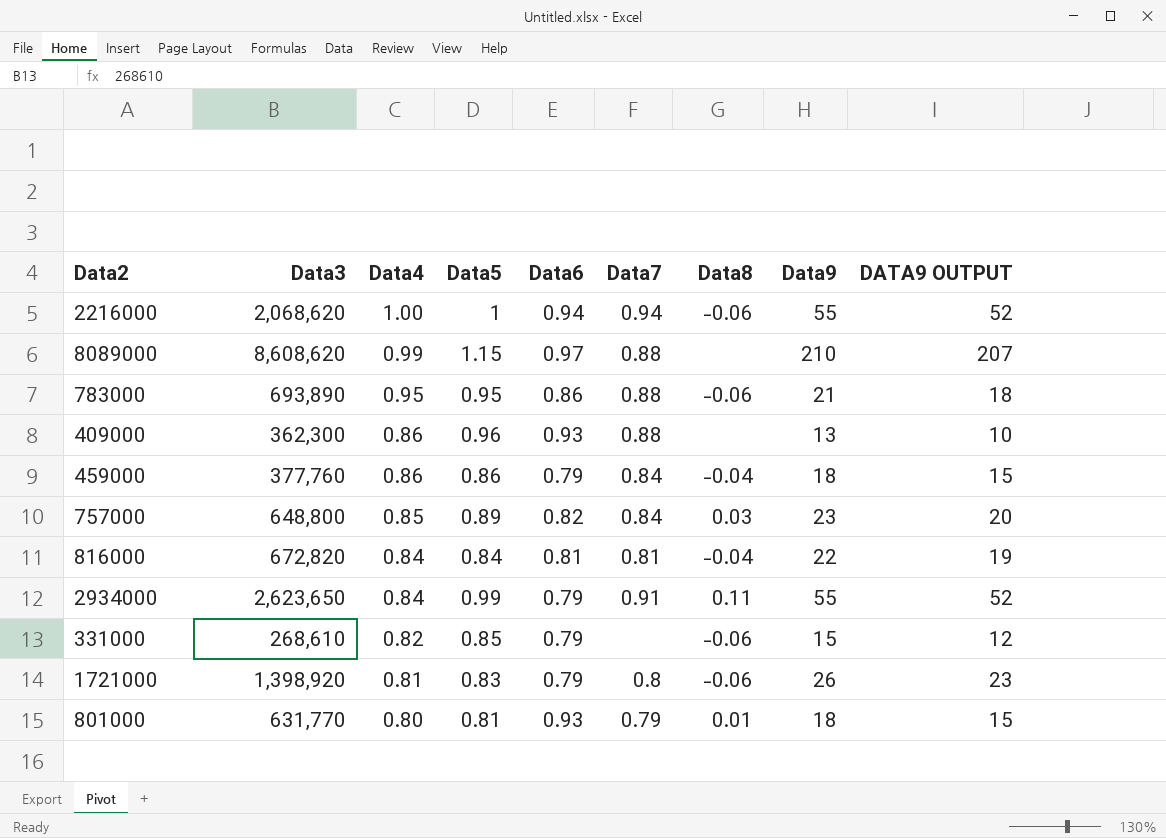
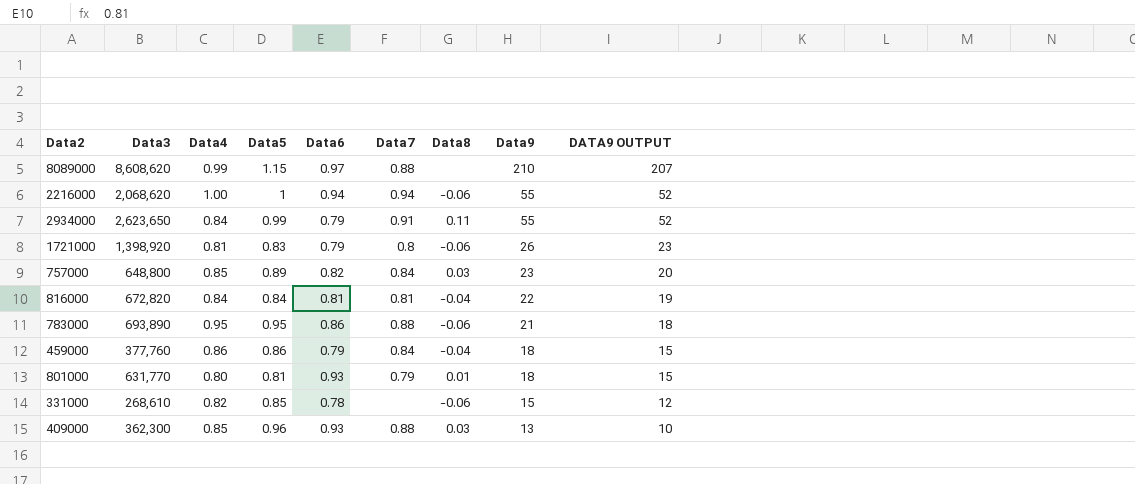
row order: Data4 descending -> Data9 descending
331000 | Data6: 0.79 -> 0.78
409000 | Data4: 0.86 -> 0.85
409000 | Data8: none -> 0.03

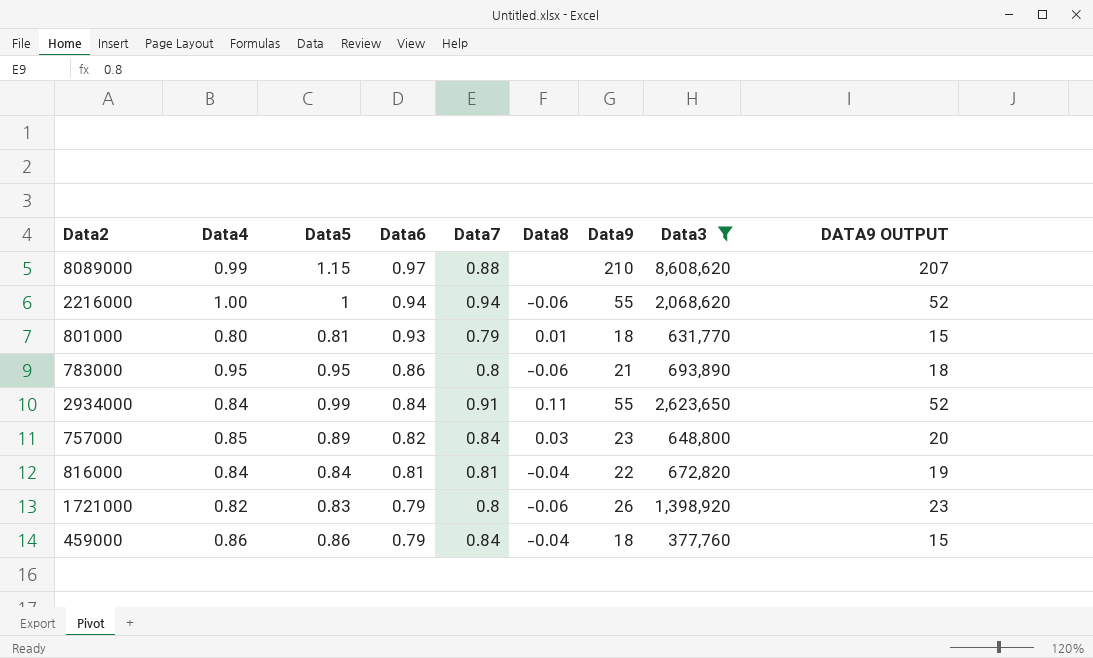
filter: none -> Data3 >= 377,760
row order: Data9 descending -> Data6 descending
column Data3 | position: 2 -> 8
783000 | Data7: 0.88 -> 0.8
2934000 | Data6: 0.79 -> 0.84
1721000 | Data4: 0.81 -> 0.82

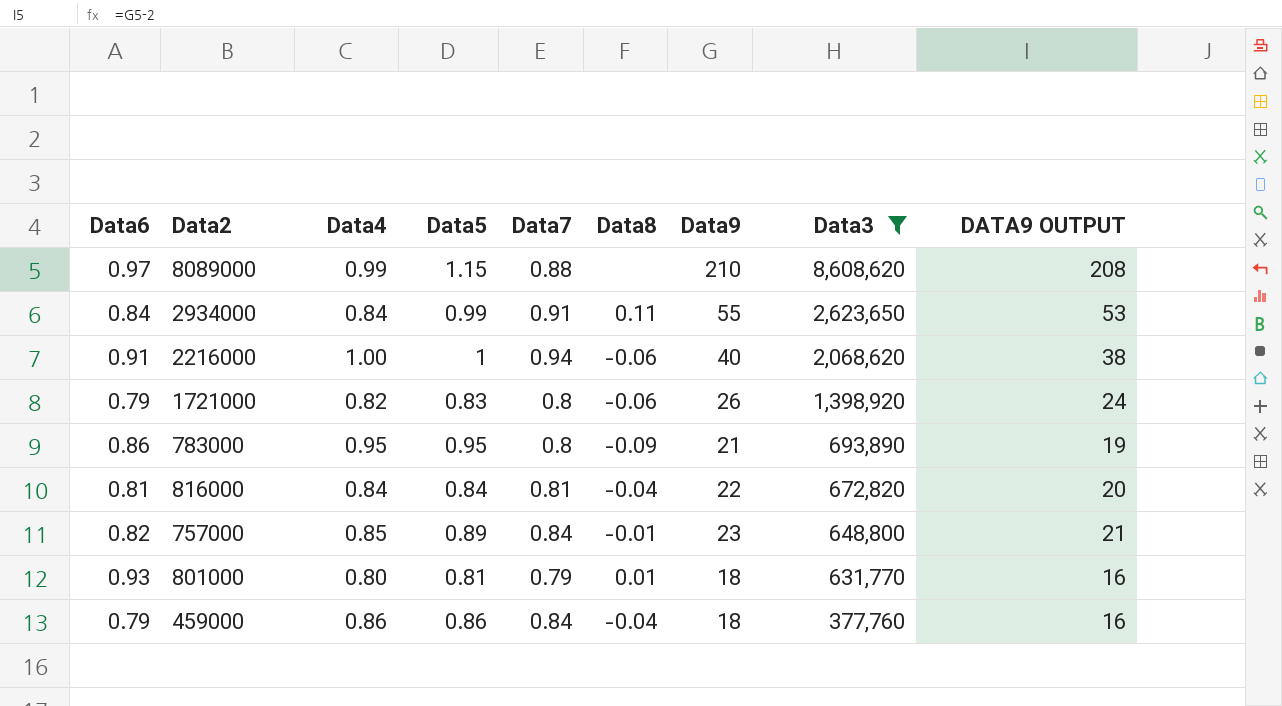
row order: Data6 descending -> Data3 descending
column Data6 | position: 4 -> 1
column DATA9 OUTPUT | formula: [Data9] - 3 -> [Data9] - 2
2216000 | Data6: 0.94 -> 0.91
2216000 | Data9: 55 -> 40
783000 | Data8: -0.06 -> -0.09
757000 | Data8: 0.03 -> -0.01

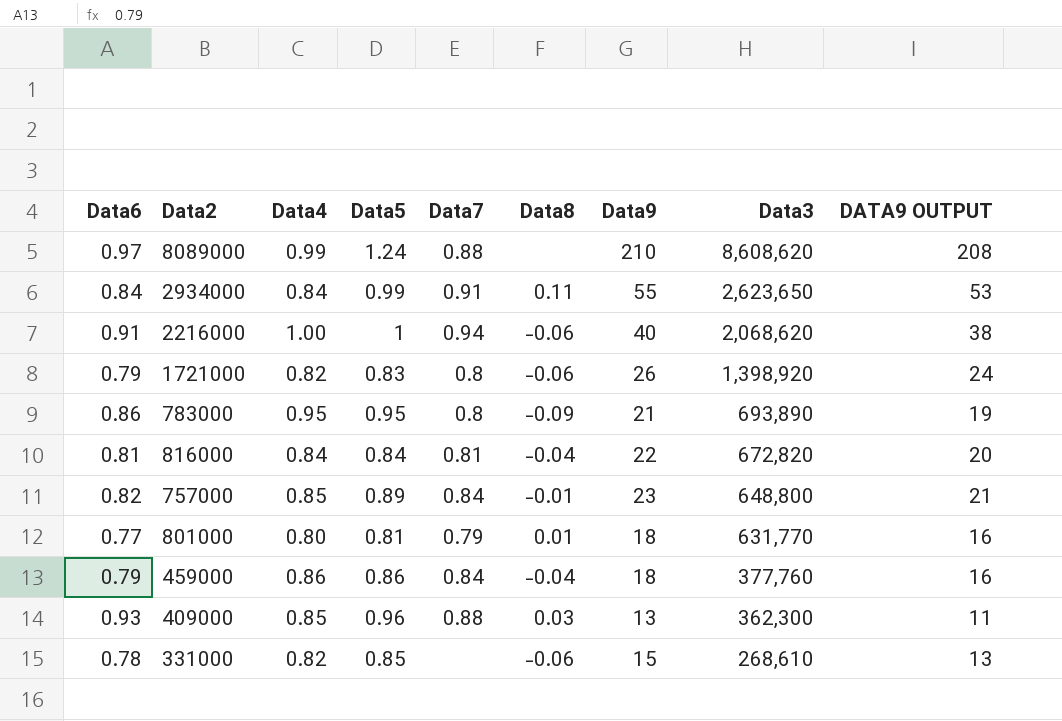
filter: Data3 >= 377,760 -> none
8089000 | Data5: 1.15 -> 1.24
801000 | Data6: 0.93 -> 0.77

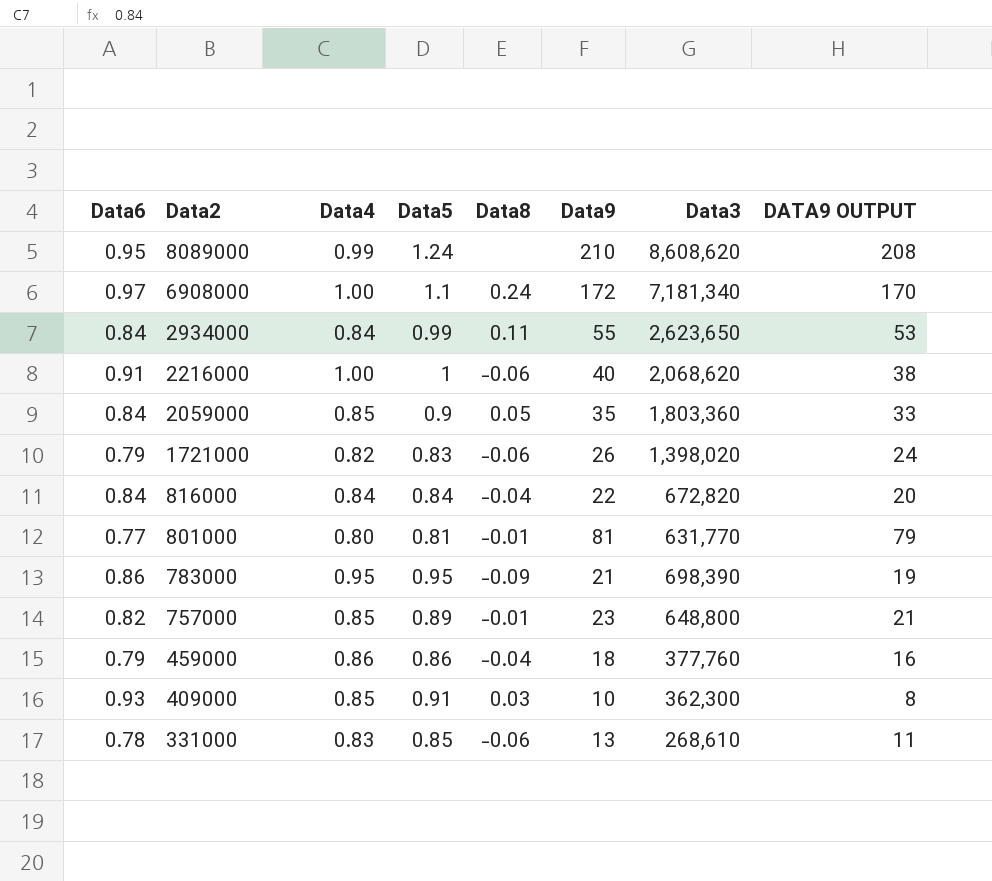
row order: Data3 descending -> Data2 descending
column Data7 | position: 5 -> none
8089000 | Data6: 0.97 -> 0.95
row 6908000: none -> 0.97 | 1.00 | 1.1 | 0.24 | 172 | 7,181,340 | 170
row 2059000: none -> 0.84 | 0.85 | 0.9 | 0.05 | 35 | 1,803,360 | 33
1721000 | Data3: 1,398,920 -> 1,398,020
816000 | Data6: 0.81 -> 0.84
801000 | Data8: 0.01 -> -0.01
801000 | Data9: 18 -> 81
801000 | DATA9 OUTPUT: 16 -> 79
783000 | Data3: 693,890 -> 698,390
409000 | Data5: 0.96 -> 0.91
409000 | Data9: 13 -> 10
409000 | DATA9 OUTPUT: 11 -> 8
331000 | Data4: 0.82 -> 0.83
331000 | Data9: 15 -> 13
331000 | DATA9 OUTPUT: 13 -> 11

